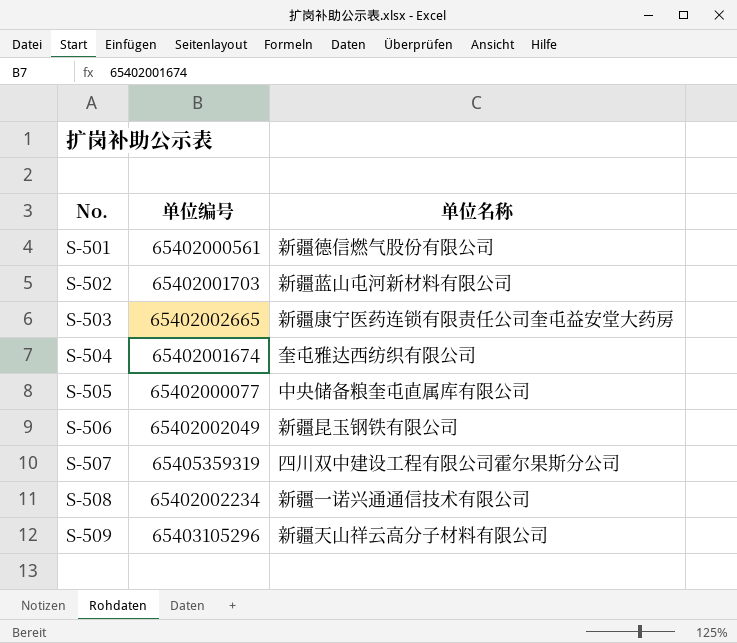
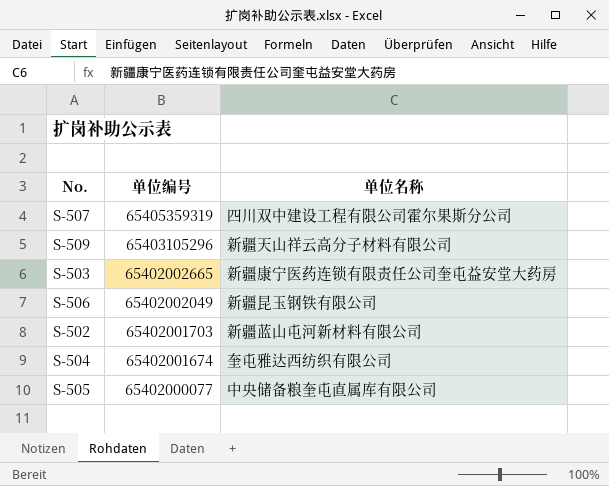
row order: No. ascending -> 单位编号 descending
row S-501: 65402000561 | 新疆德信燃气股份有限公司 -> none
row S-508: 65402002234 | 新疆一诺兴通通信技术有限公司 -> none

